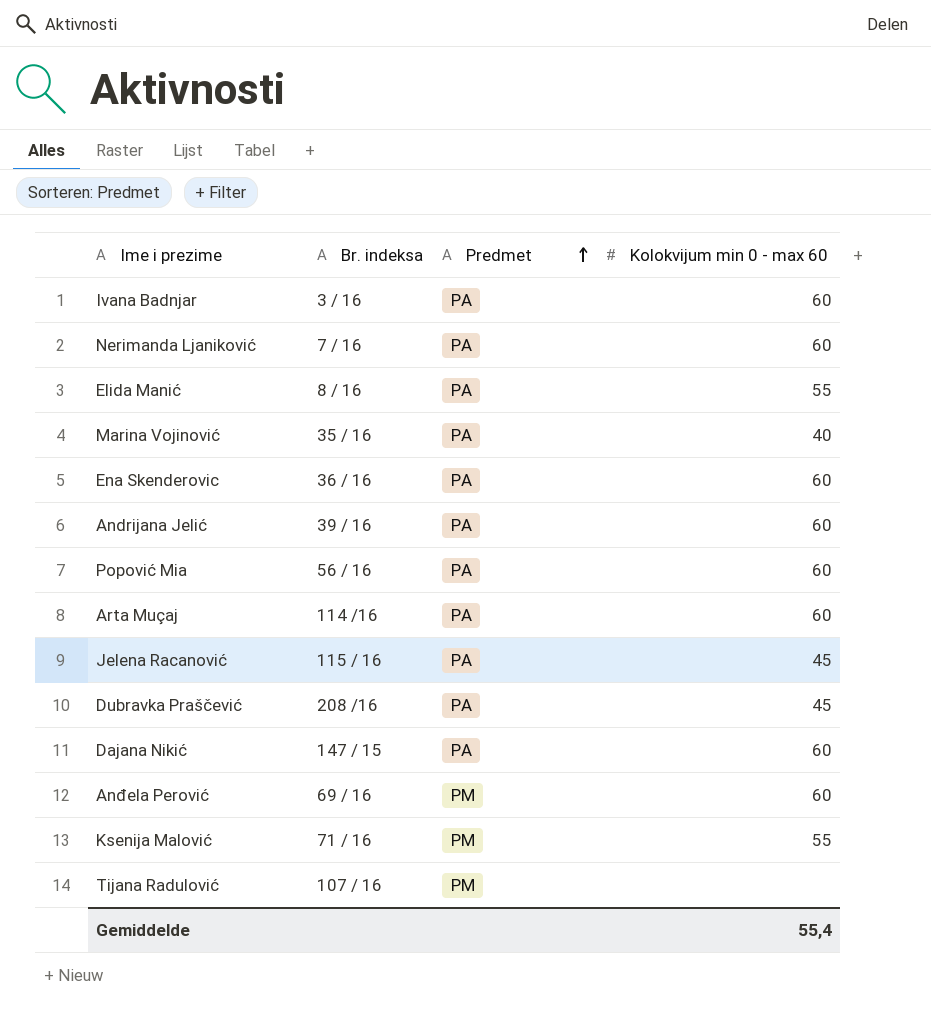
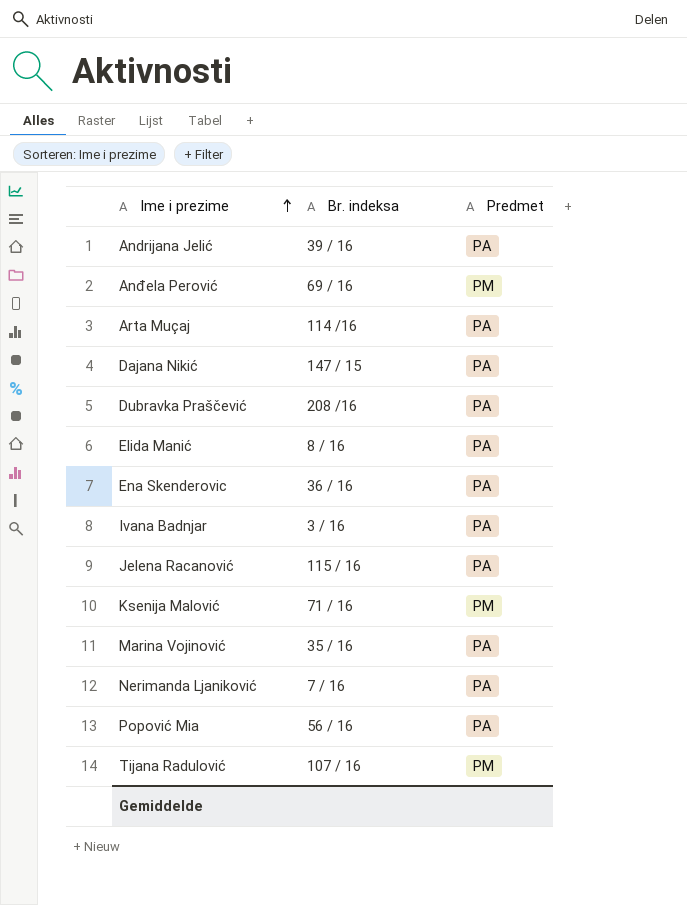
row order: Predmet ascending -> Ime i prezime ascending
column Kolokvijum min 0 - max 60 | position: 4 -> none

